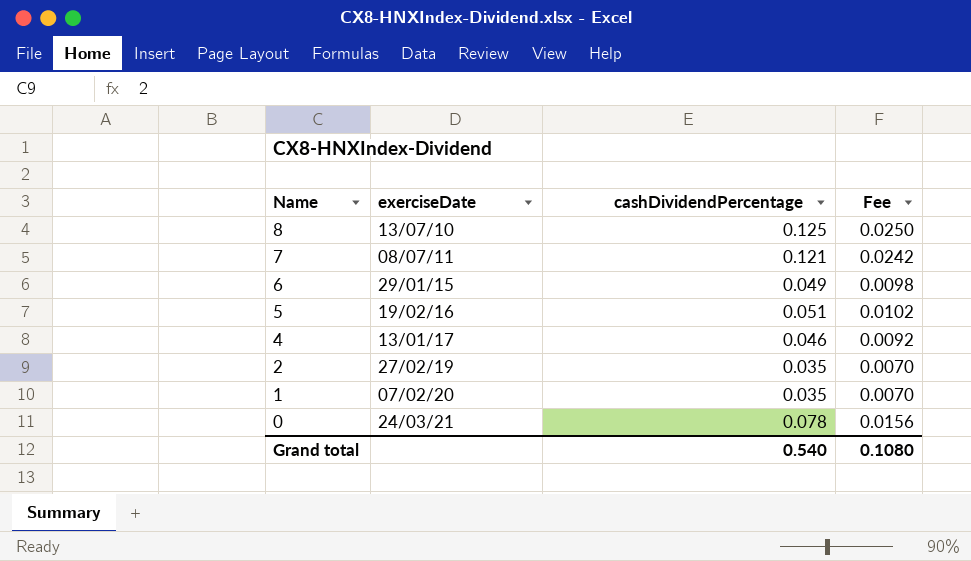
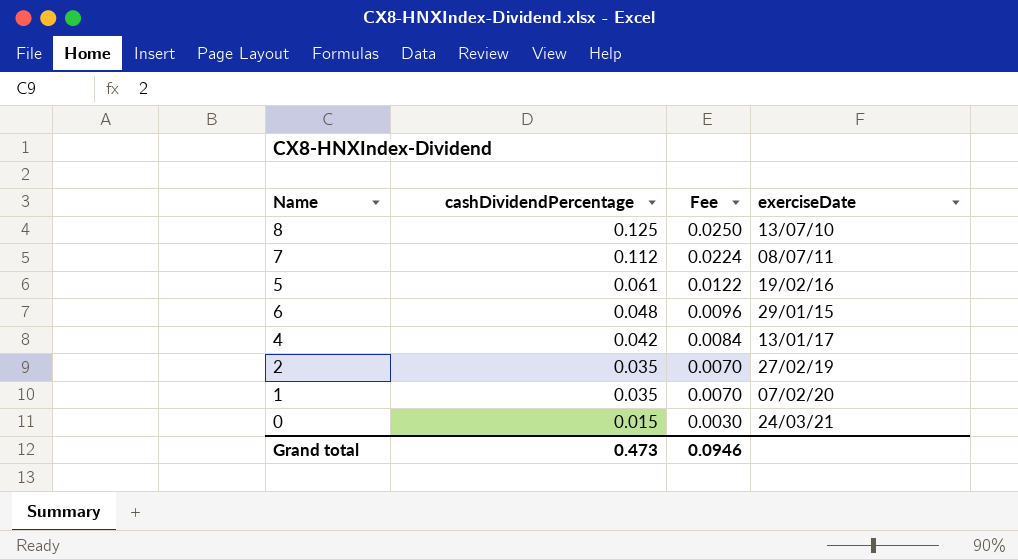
row order: Name descending -> cashDividendPercentage descending
column exerciseDate | position: 2 -> 4
7 | cashDividendPercentage: 0.121 -> 0.112
7 | Fee: 0.0242 -> 0.0224
5 | cashDividendPercentage: 0.051 -> 0.061
5 | Fee: 0.0102 -> 0.0122
6 | cashDividendPercentage: 0.049 -> 0.048
6 | Fee: 0.0098 -> 0.0096
4 | cashDividendPercentage: 0.046 -> 0.042
4 | Fee: 0.0092 -> 0.0084
0 | cashDividendPercentage: 0.078 -> 0.015
0 | Fee: 0.0156 -> 0.0030
Grand total | cashDividendPercentage: 0.540 -> 0.473
Grand total | Fee: 0.1080 -> 0.0946

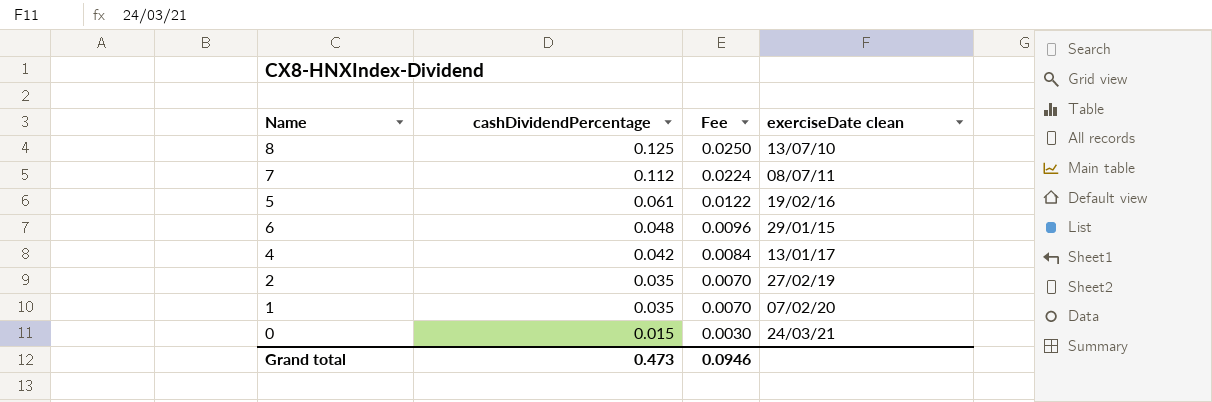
column name: exerciseDate -> exerciseDate clean

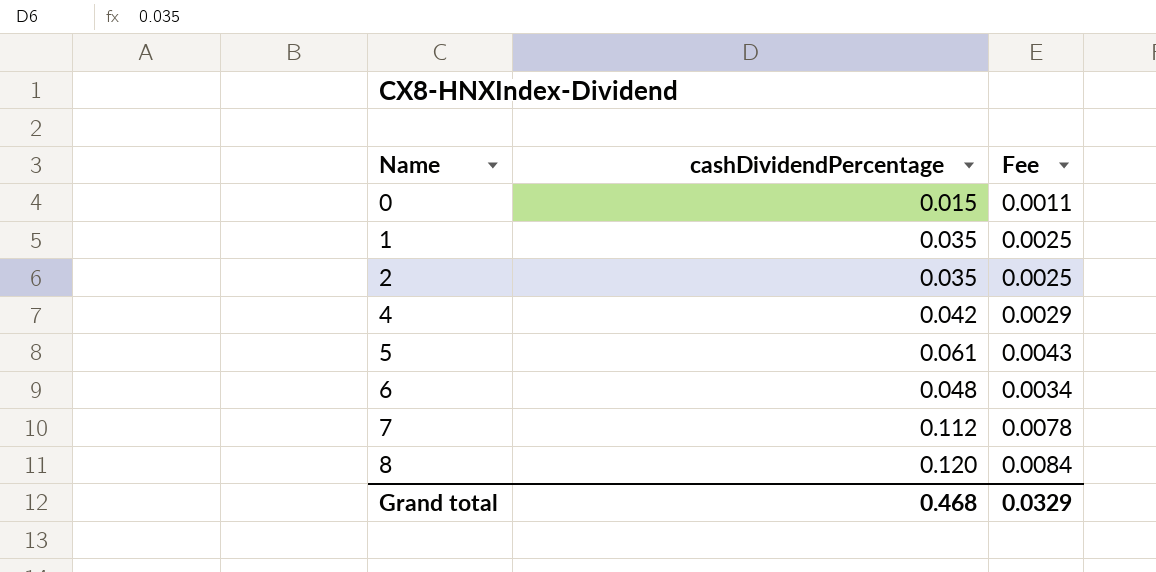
row order: cashDividendPercentage descending -> Name ascending
column exerciseDate clean | position: 4 -> none
column Fee | formula: [cashDividendPercentage] * 0.2 -> [cashDividendPercentage] * 0.07
8 | cashDividendPercentage: 0.125 -> 0.120
Grand total | cashDividendPercentage: 0.473 -> 0.468
Grand total | Fee: 0.0946 -> 0.0329

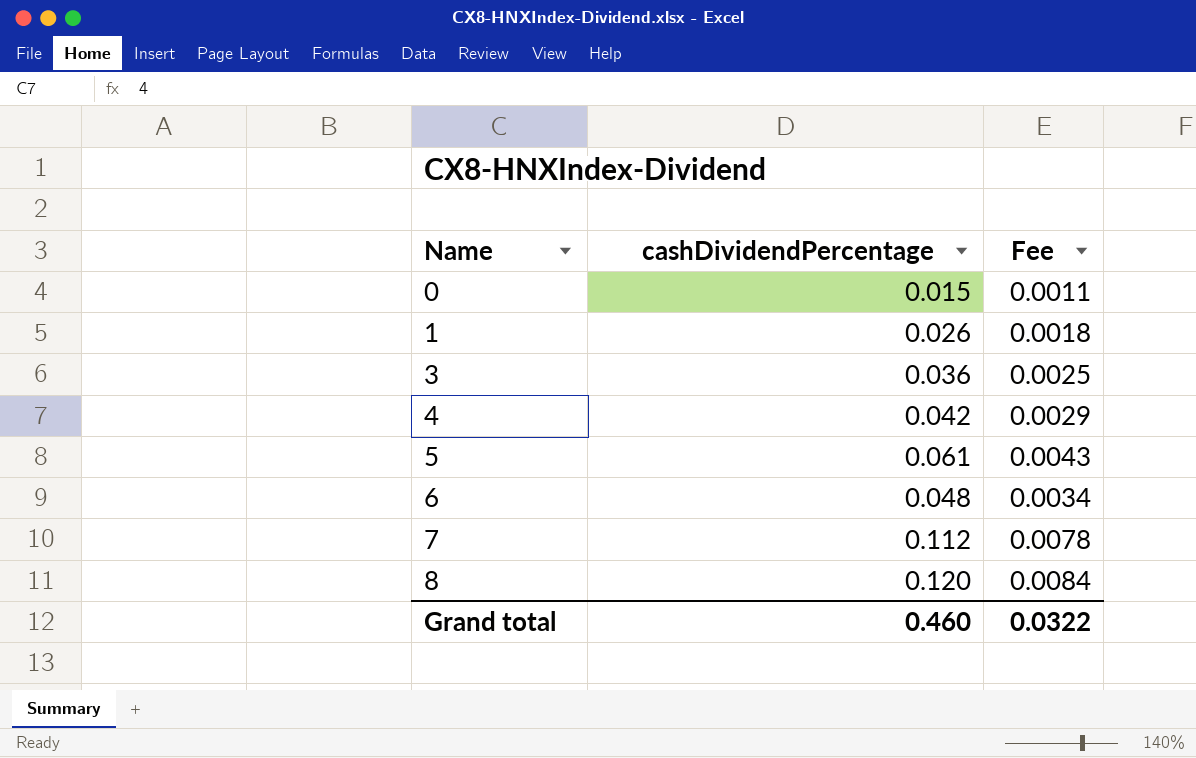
row 2: 0.035 | 0.0025 -> none
1 | cashDividendPercentage: 0.035 -> 0.026
1 | Fee: 0.0025 -> 0.0018
row 3: none -> 0.036 | 0.0025
Grand total | cashDividendPercentage: 0.468 -> 0.460
Grand total | Fee: 0.0329 -> 0.0322

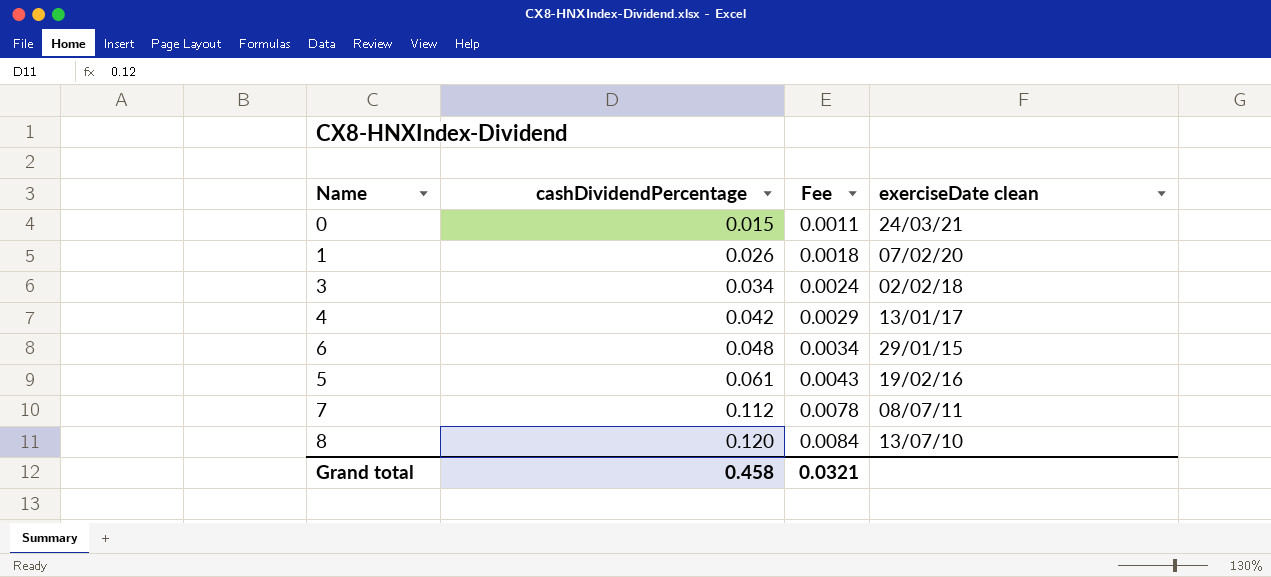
row order: Name ascending -> cashDividendPercentage ascending
column exerciseDate clean | position: none -> 4
3 | cashDividendPercentage: 0.036 -> 0.034
3 | Fee: 0.0025 -> 0.0024
Grand total | cashDividendPercentage: 0.460 -> 0.458
Grand total | Fee: 0.0322 -> 0.0321

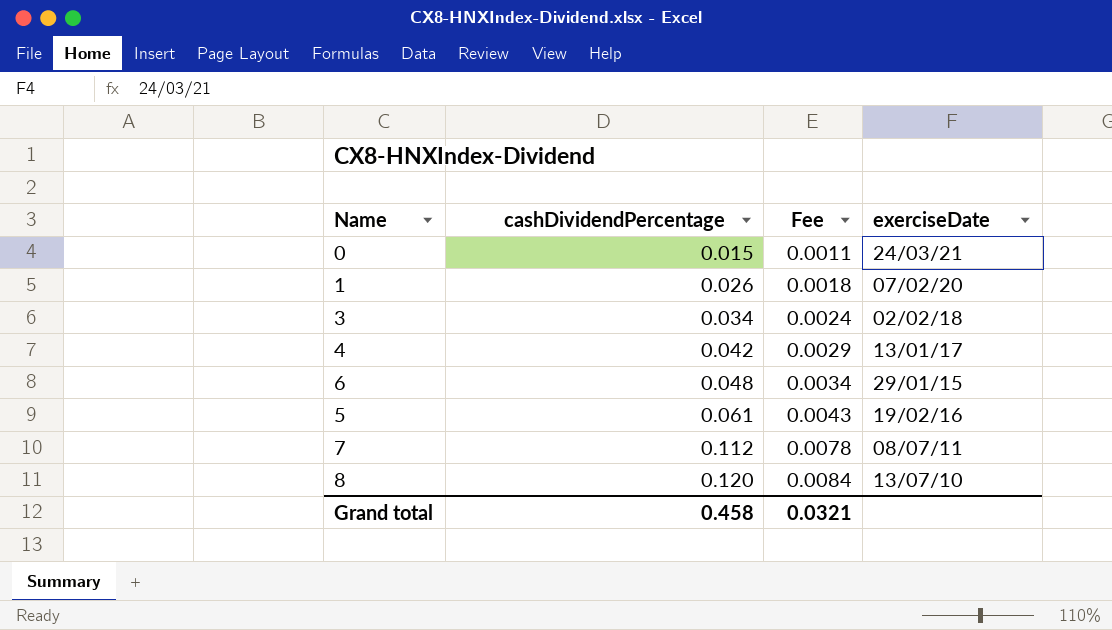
column name: exerciseDate clean -> exerciseDate

